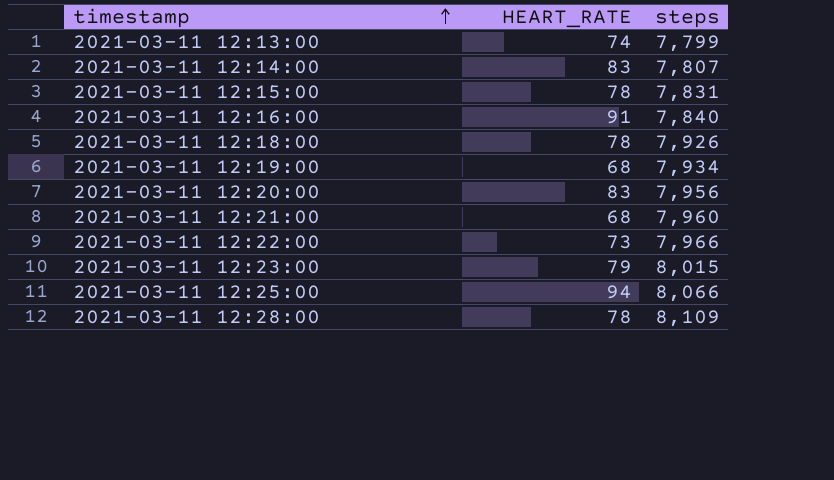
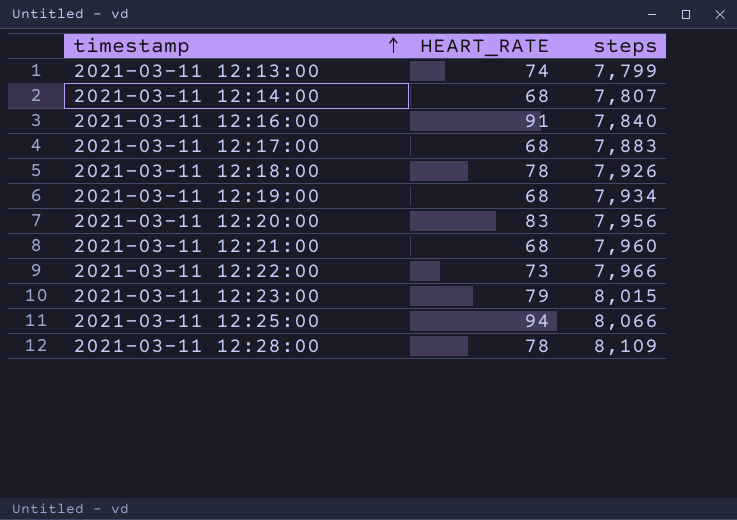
row 2021-03-11 12:15:00: 78 | 7,831 -> none
2021-03-11 12:14:00 | HEART_RATE: 83 -> 68
row 2021-03-11 12:17:00: none -> 68 | 7,883

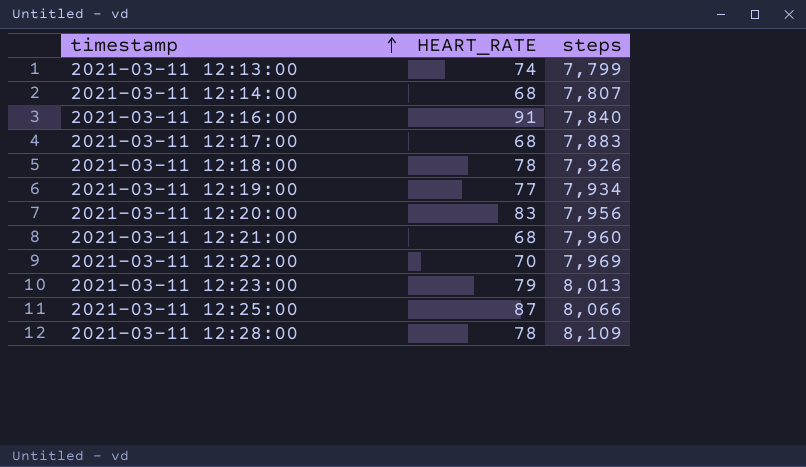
2021-03-11 12:19:00 | HEART_RATE: 68 -> 77
2021-03-11 12:22:00 | HEART_RATE: 73 -> 70
2021-03-11 12:22:00 | steps: 7,966 -> 7,969
2021-03-11 12:23:00 | steps: 8,015 -> 8,013
2021-03-11 12:25:00 | HEART_RATE: 94 -> 87

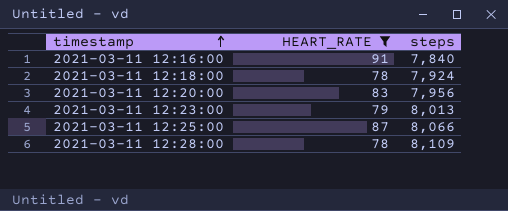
filter: none -> HEART_RATE >= 78
2021-03-11 12:18:00 | steps: 7,926 -> 7,924

